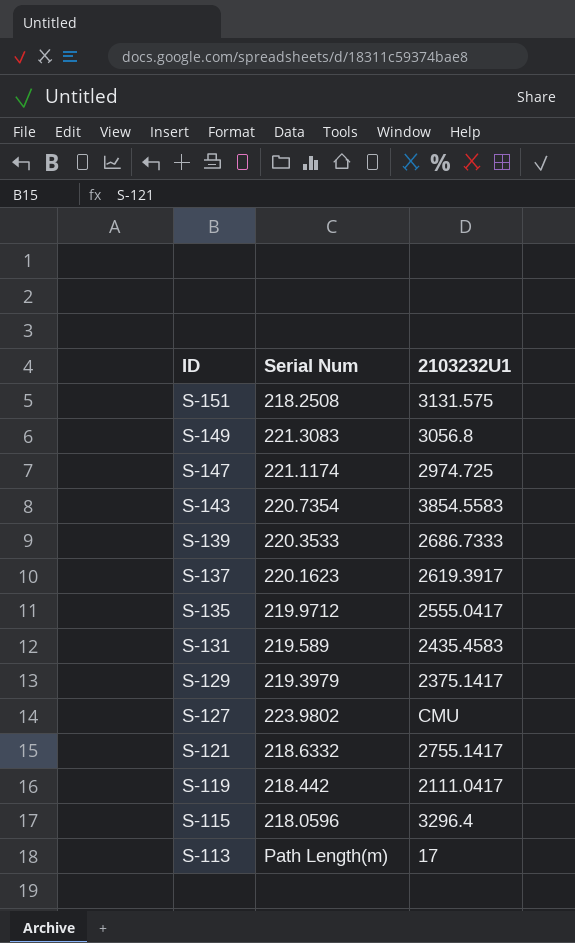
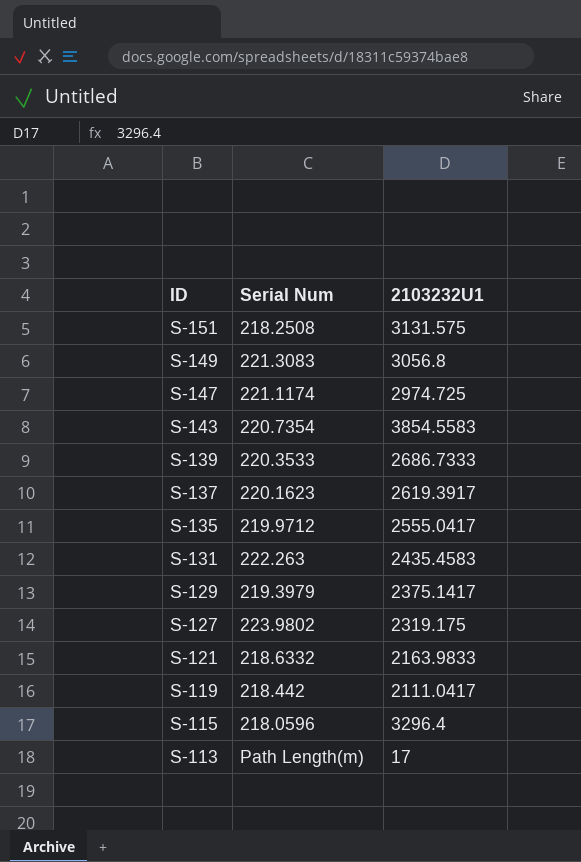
S-131 | Serial Num: 219.589 -> 222.263
S-127 | 2103232U1: CMU -> 2319.175
S-121 | 2103232U1: 2755.1417 -> 2163.9833

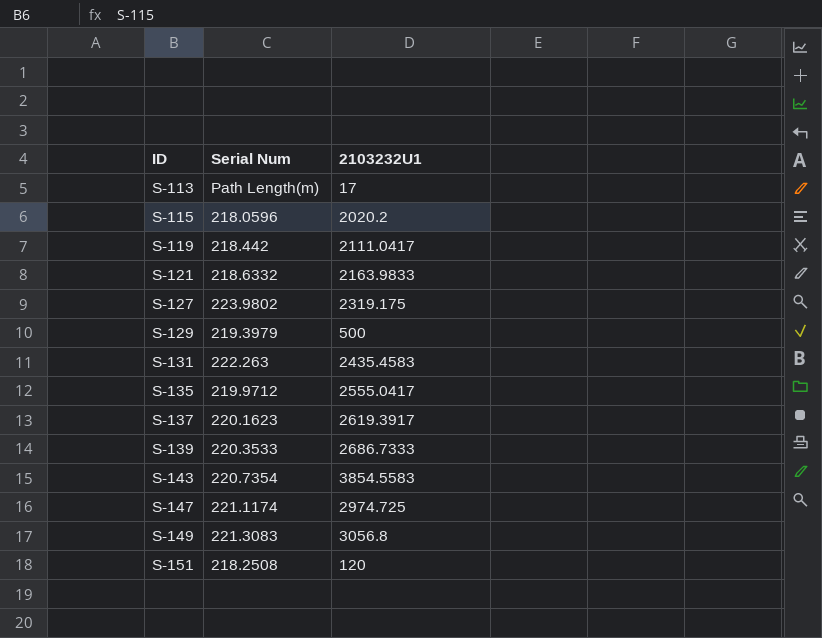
row order: ID descending -> ID ascending
S-115 | 2103232U1: 3296.4 -> 2020.2
S-129 | 2103232U1: 2375.1417 -> 500
S-151 | 2103232U1: 3131.575 -> 120

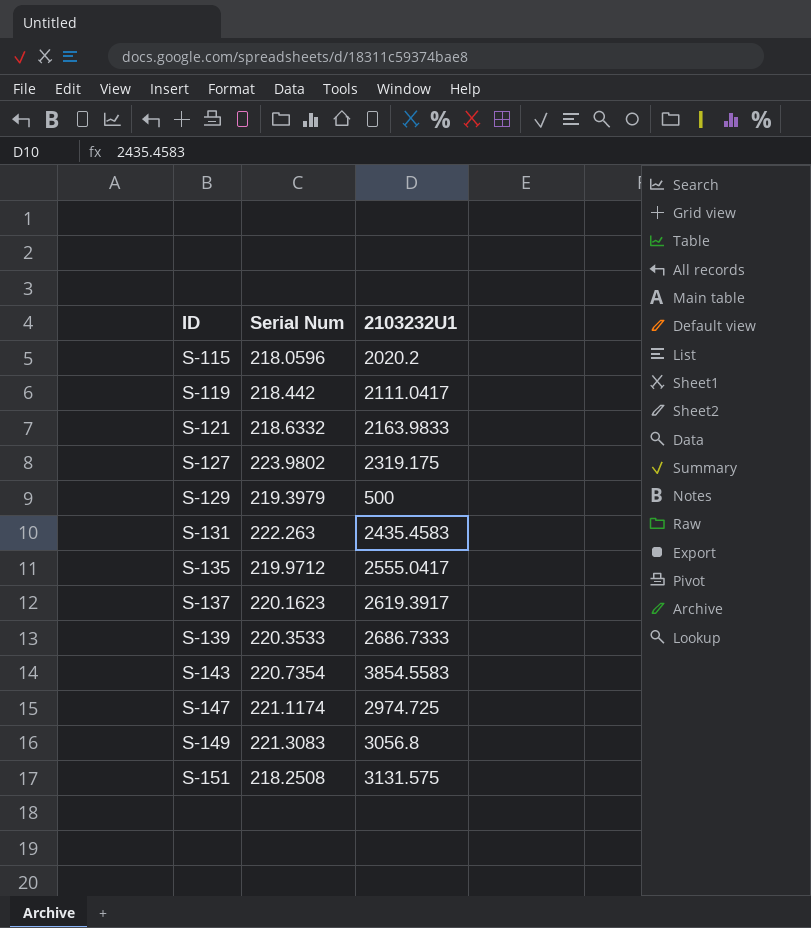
row S-113: Path Length(m) | 17 -> none
S-151 | 2103232U1: 120 -> 3131.575

